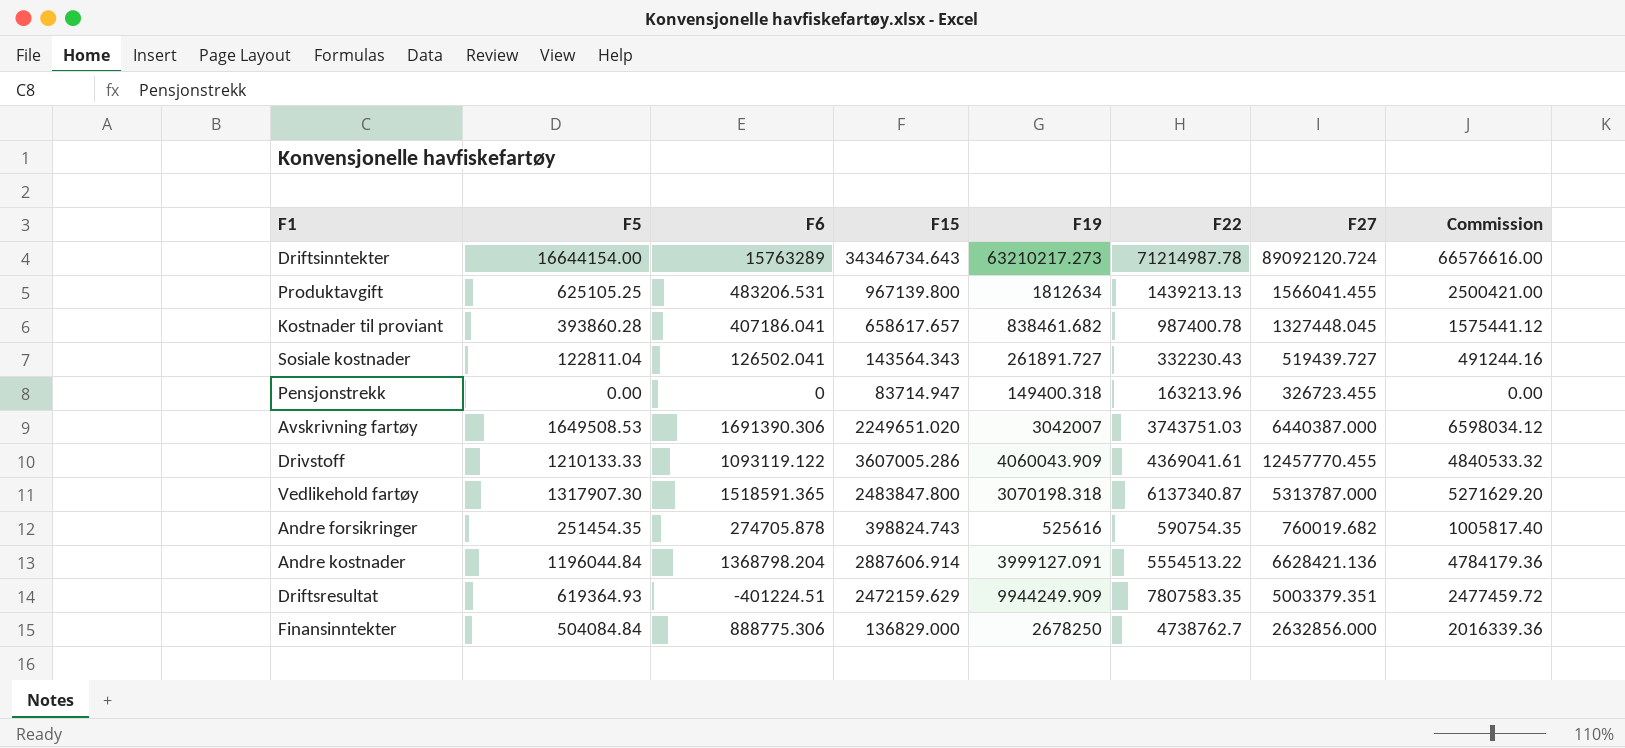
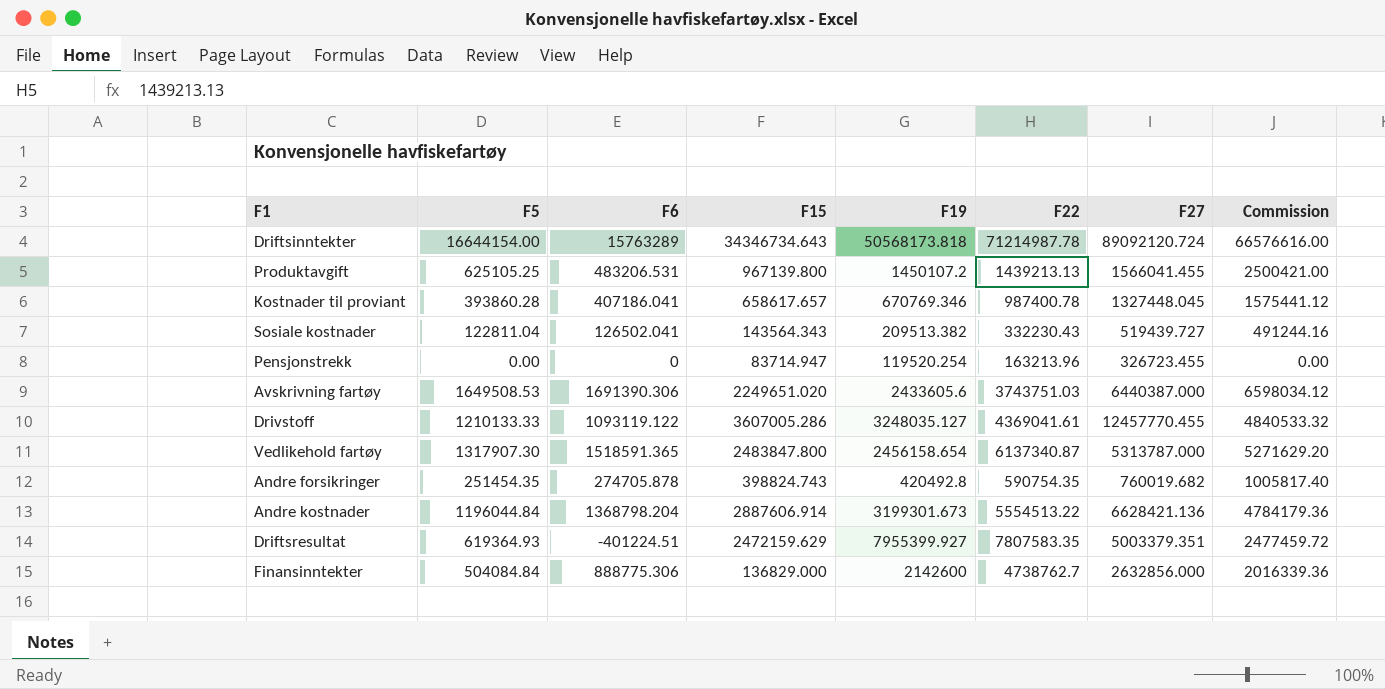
Driftsinntekter | F19: 63210217.273 -> 50568173.818
Produktavgift | F19: 1812634 -> 1450107.2
Kostnader til proviant | F19: 838461.682 -> 670769.346
Sosiale kostnader | F19: 261891.727 -> 209513.382
Pensjonstrekk | F19: 149400.318 -> 119520.254
Avskrivning fartøy | F19: 3042007 -> 2433605.6
Drivstoff | F19: 4060043.909 -> 3248035.127
Vedlikehold fartøy | F19: 3070198.318 -> 2456158.654
Andre forsikringer | F19: 525616 -> 420492.8
Andre kostnader | F19: 3999127.091 -> 3199301.673
Driftsresultat | F19: 9944249.909 -> 7955399.927
Finansinntekter | F19: 2678250 -> 2142600

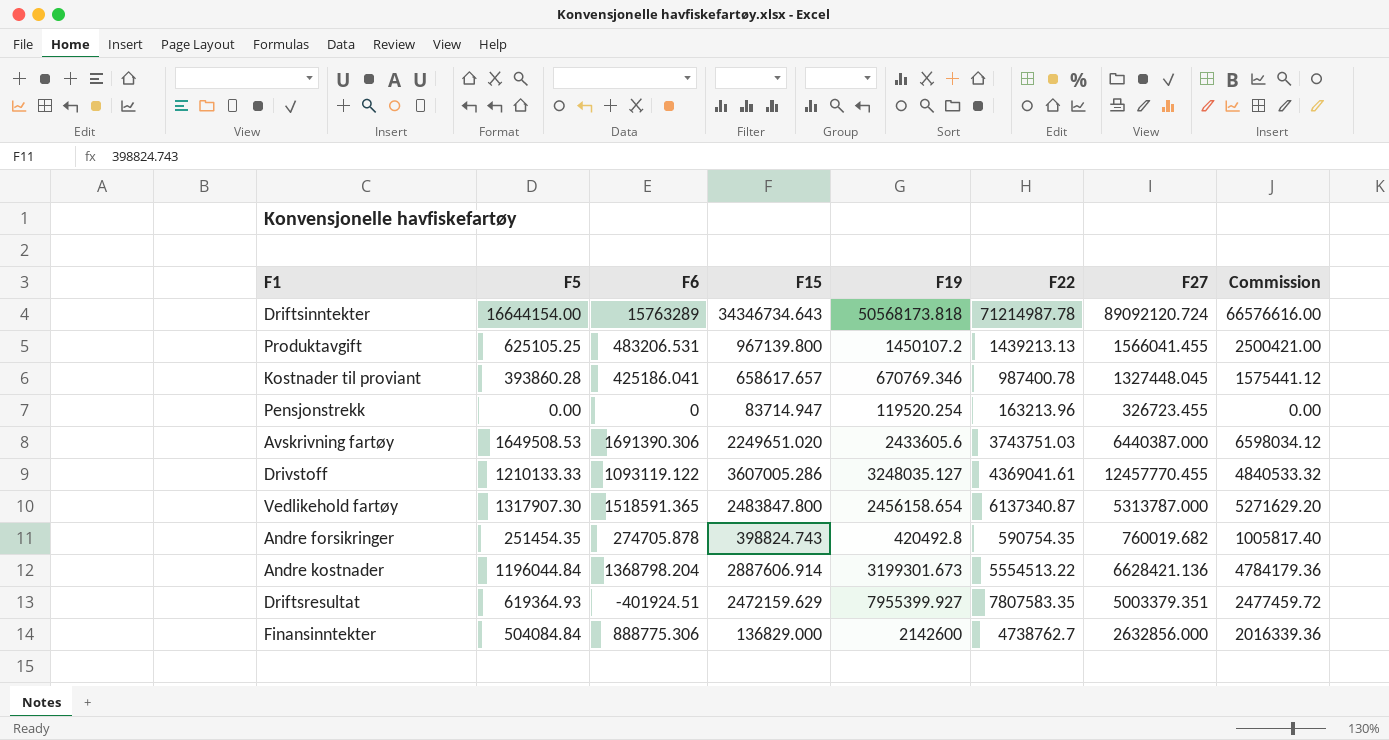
row Sosiale kostnader: 122811.04 | 126502.041 | 143564.343 | 209513.382 | 332230.43 | 519439.727 | 491244.16 -> none
Kostnader til proviant | F6: 407186.041 -> 425186.041
Driftsresultat | F6: -401224.51 -> -401924.51

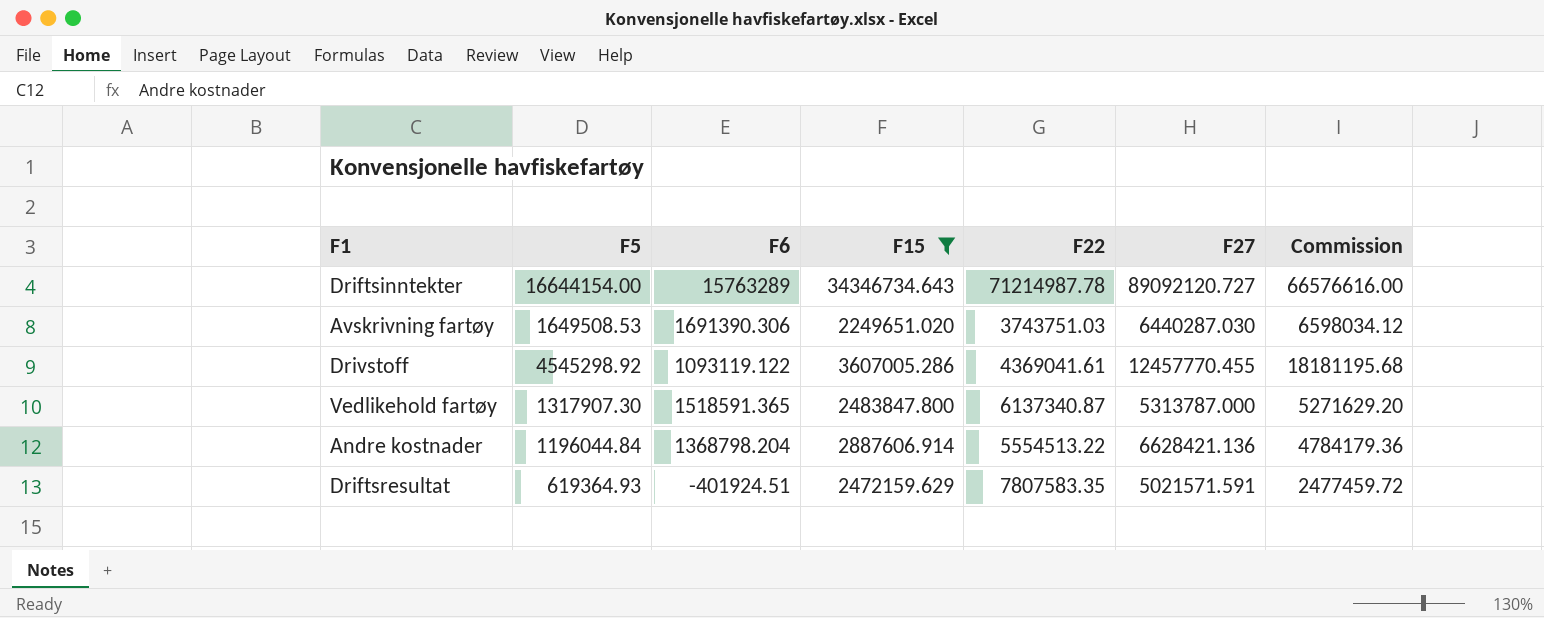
filter: none -> F15 >= 2249651.020
column F19 | position: 5 -> none
Driftsinntekter | F27: 89092120.724 -> 89092120.727
Avskrivning fartøy | F27: 6440387.000 -> 6440287.030
Drivstoff | F5: 1210133.33 -> 4545298.92
Drivstoff | Commission: 4840533.32 -> 18181195.68
Driftsresultat | F27: 5003379.351 -> 5021571.591

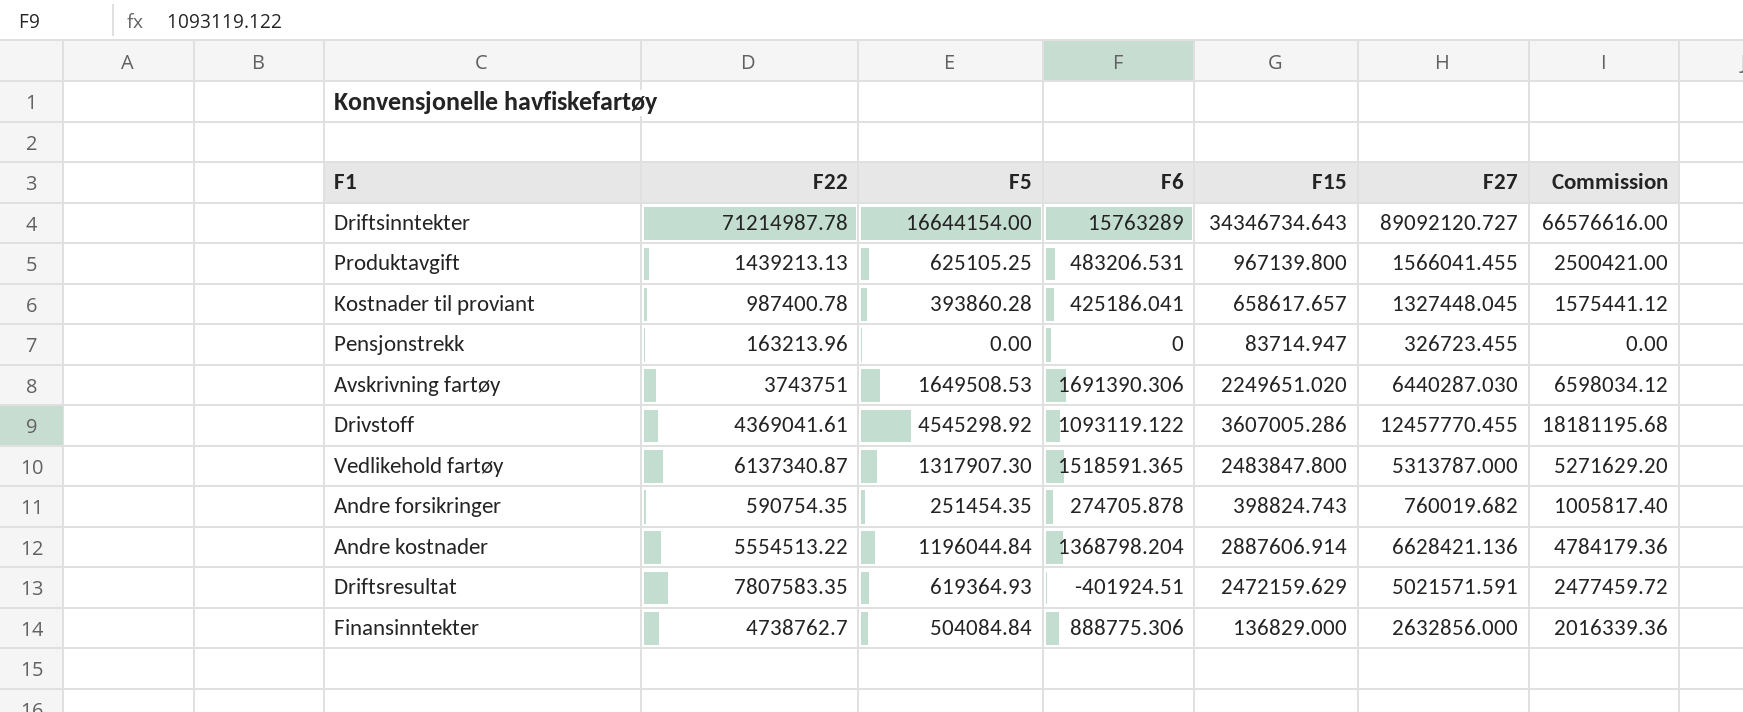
filter: F15 >= 2249651.020 -> none
column F22 | position: 5 -> 2
Avskrivning fartøy | F22: 3743751.03 -> 3743751

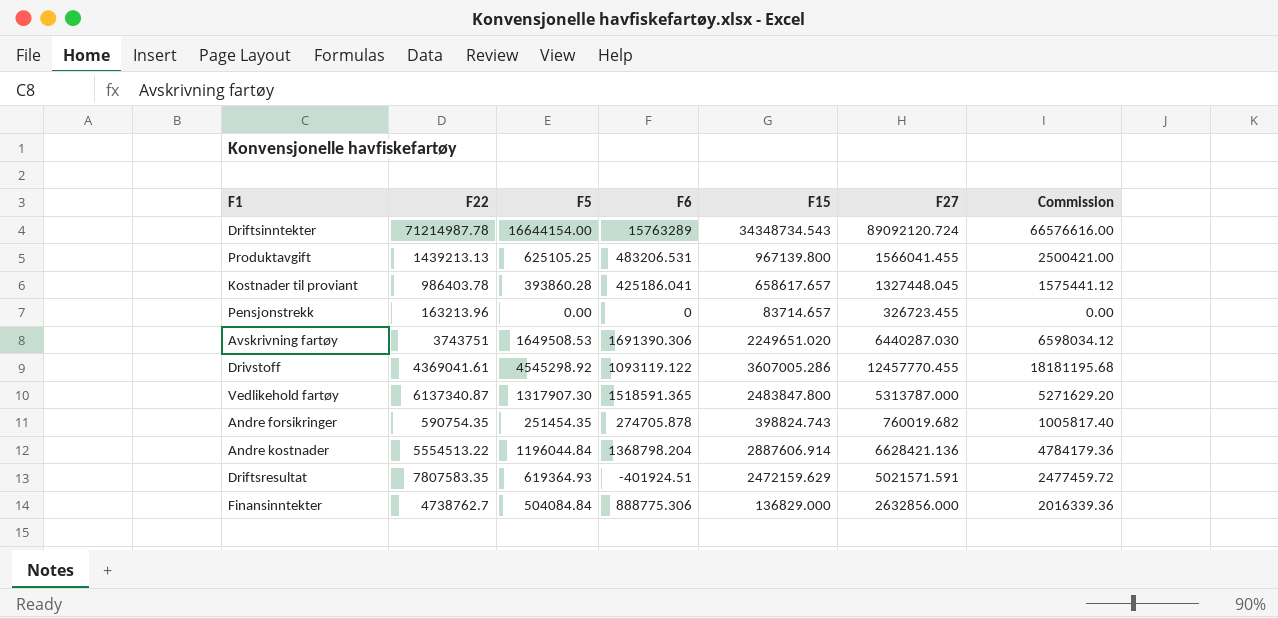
Driftsinntekter | F15: 34346734.643 -> 34348734.543
Driftsinntekter | F27: 89092120.727 -> 89092120.724
Kostnader til proviant | F22: 987400.78 -> 986403.78
Pensjonstrekk | F15: 83714.947 -> 83714.657

